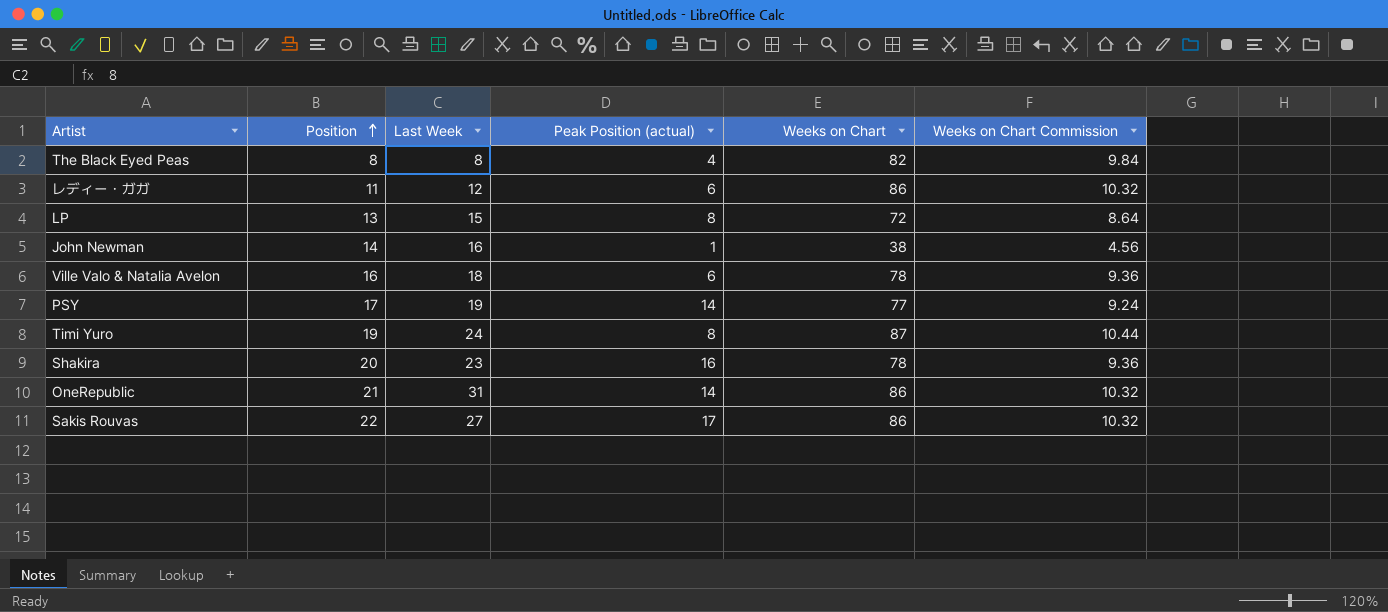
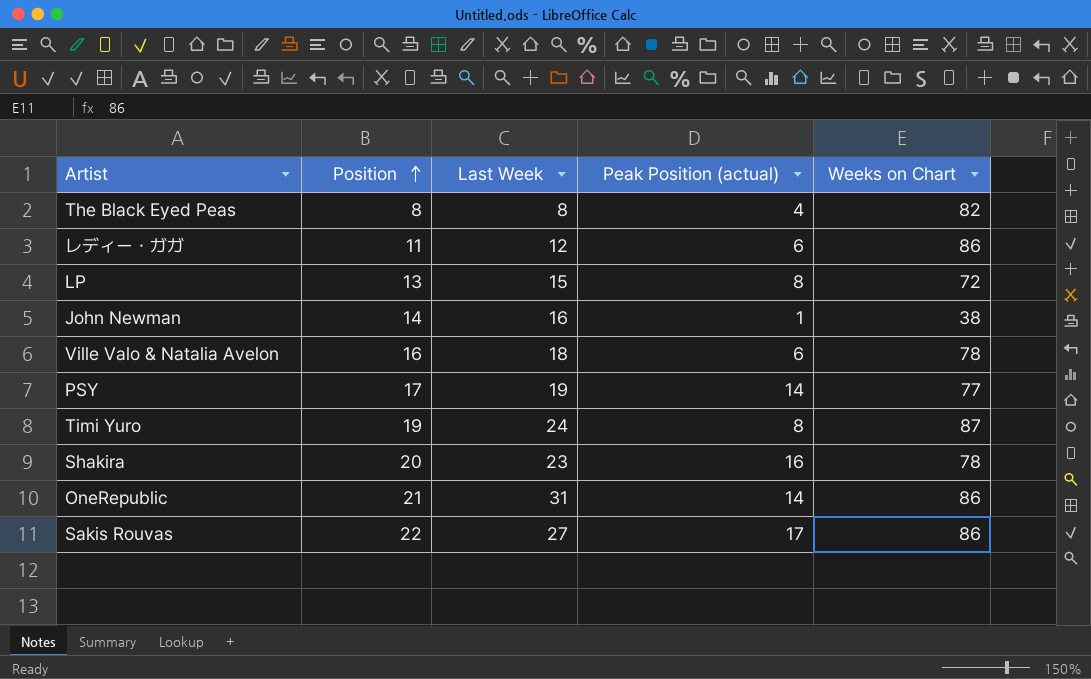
column Weeks on Chart Commission | formula: [Weeks on Chart] * 0.12 -> none

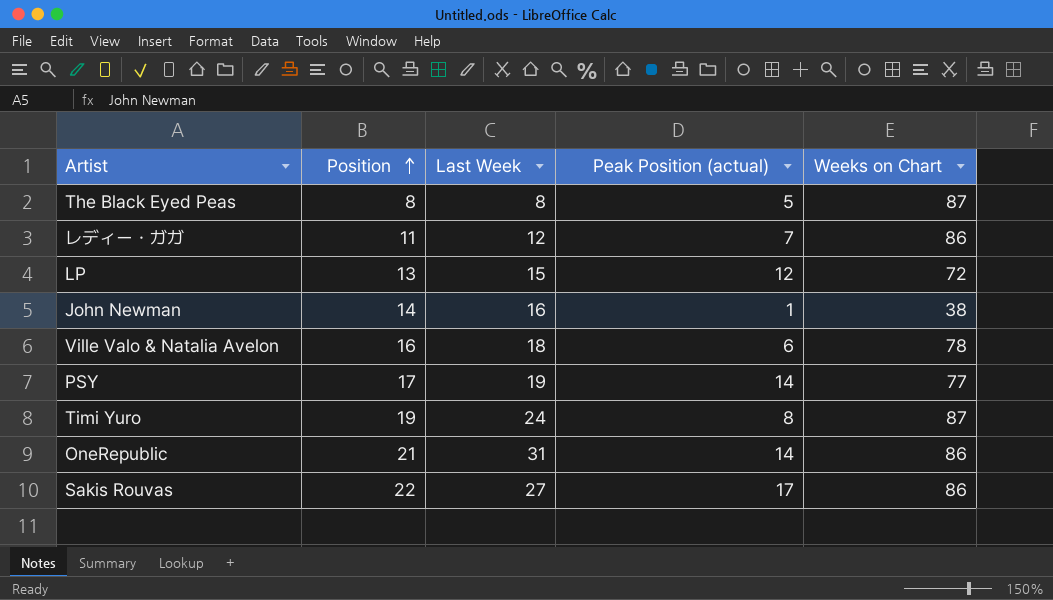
row Shakira: 20 | 23 | 16 | 78 -> none
The Black Eyed Peas | Peak Position (actual): 4 -> 5
The Black Eyed Peas | Weeks on Chart: 82 -> 87
レディー・ガガ | Peak Position (actual): 6 -> 7
LP | Peak Position (actual): 8 -> 12

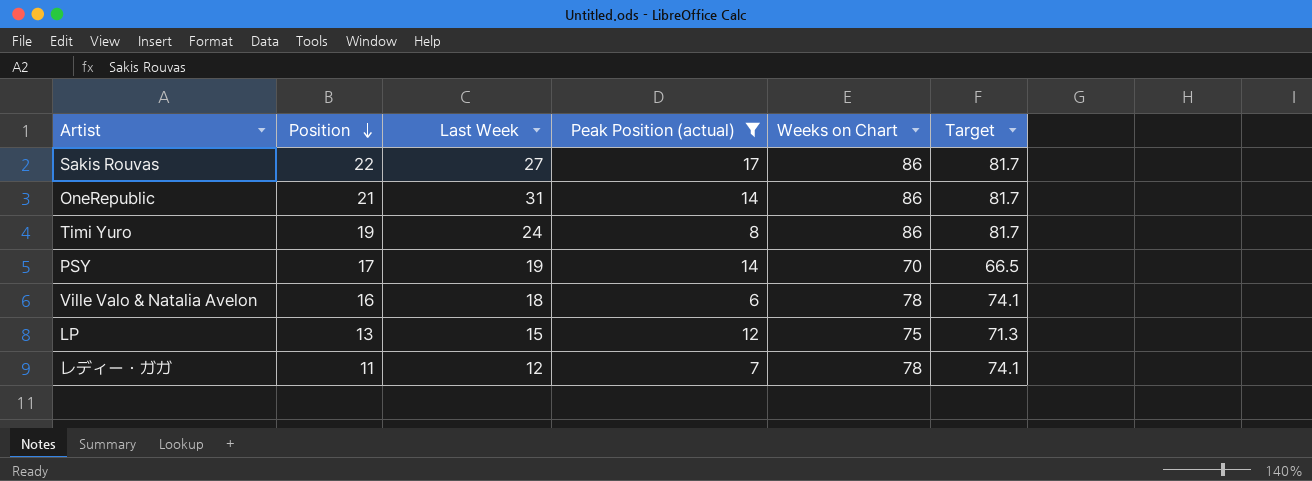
filter: none -> Peak Position (actual) >= 6
row order: Position ascending -> Position descending
column Target | formula: none -> [Weeks on Chart] * 0.95
Timi Yuro | Weeks on Chart: 87 -> 86
PSY | Weeks on Chart: 77 -> 70
LP | Weeks on Chart: 72 -> 75
レディー・ガガ | Weeks on Chart: 86 -> 78

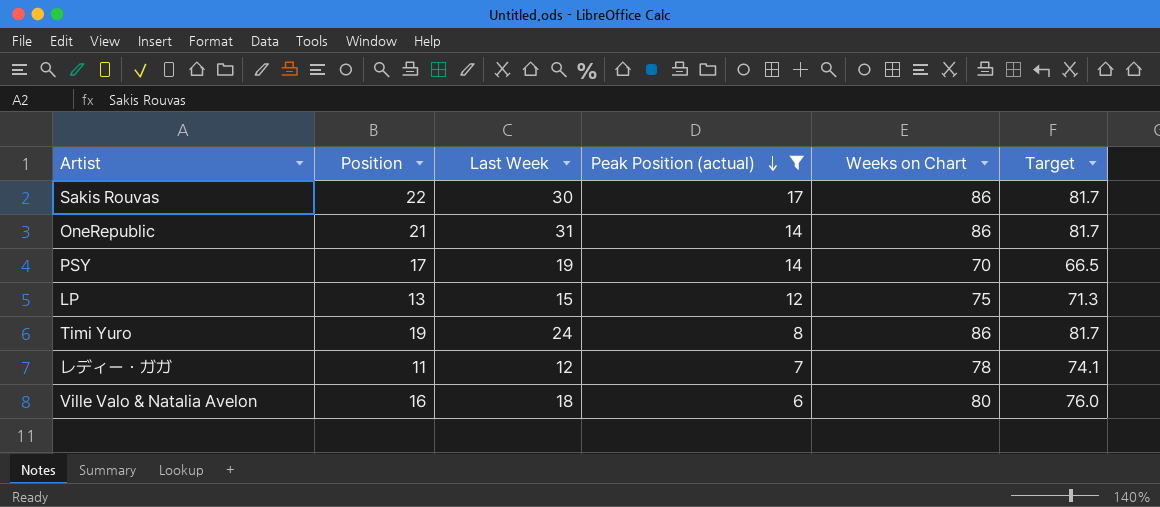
row order: Position descending -> Peak Position (actual) descending
Sakis Rouvas | Last Week: 27 -> 30
Ville Valo & Natalia Avelon | Weeks on Chart: 78 -> 80
Ville Valo & Natalia Avelon | Target: 74.1 -> 76.0

